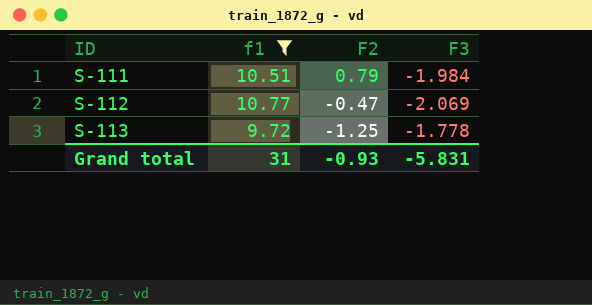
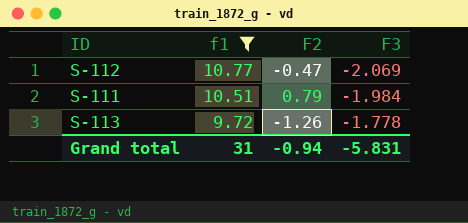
row order: ID ascending -> f1 descending
S-113 | F2: -1.25 -> -1.26
Grand total | F2: -0.93 -> -0.94

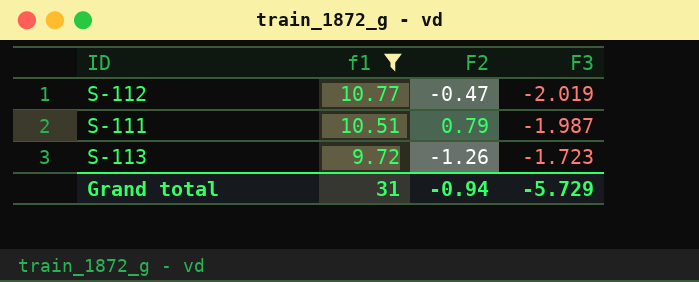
S-112 | F3: -2.069 -> -2.019
S-111 | F3: -1.984 -> -1.987
S-113 | F3: -1.778 -> -1.723
Grand total | F3: -5.831 -> -5.729

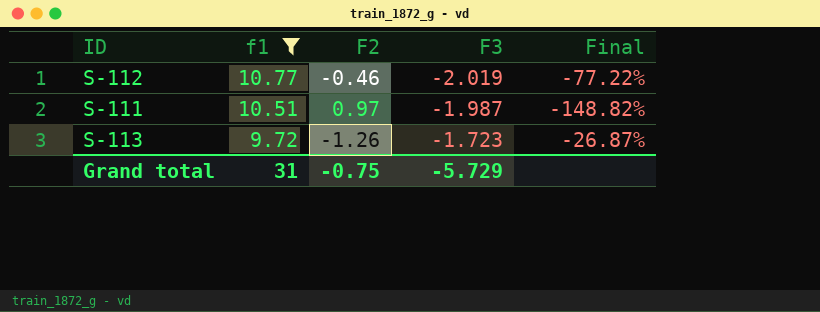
column Final | formula: none -> ([F2] - [F3]) / [F3]
S-112 | F2: -0.47 -> -0.46
S-111 | F2: 0.79 -> 0.97
Grand total | F2: -0.94 -> -0.75

